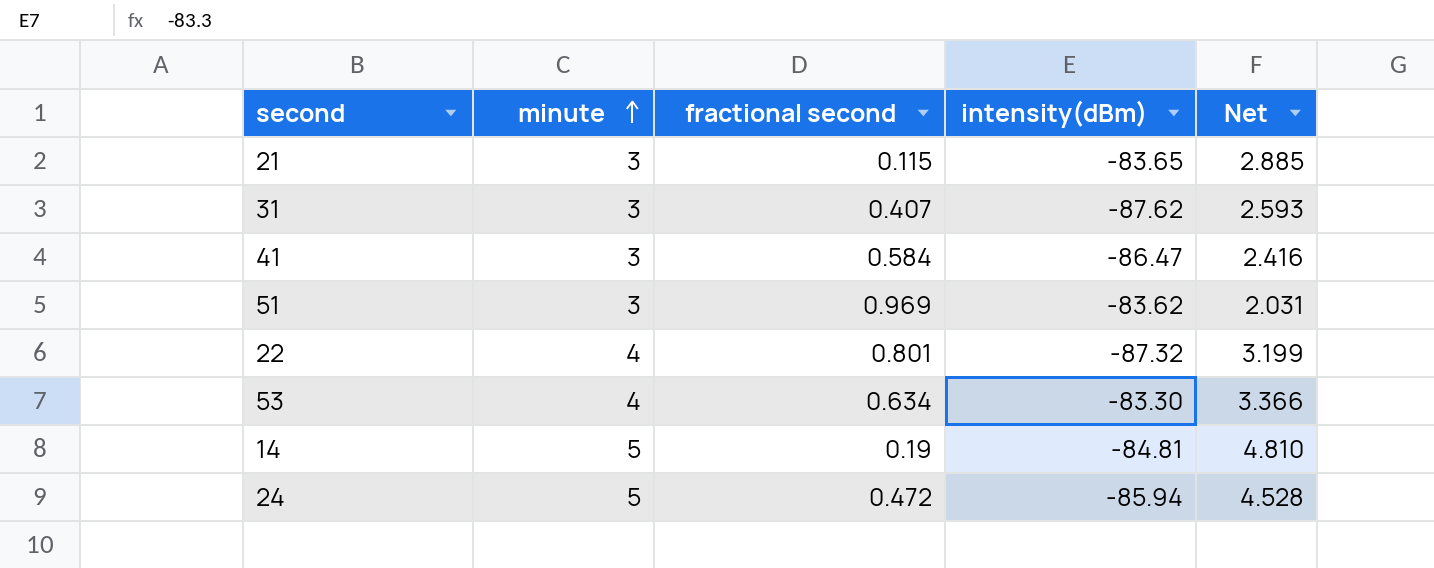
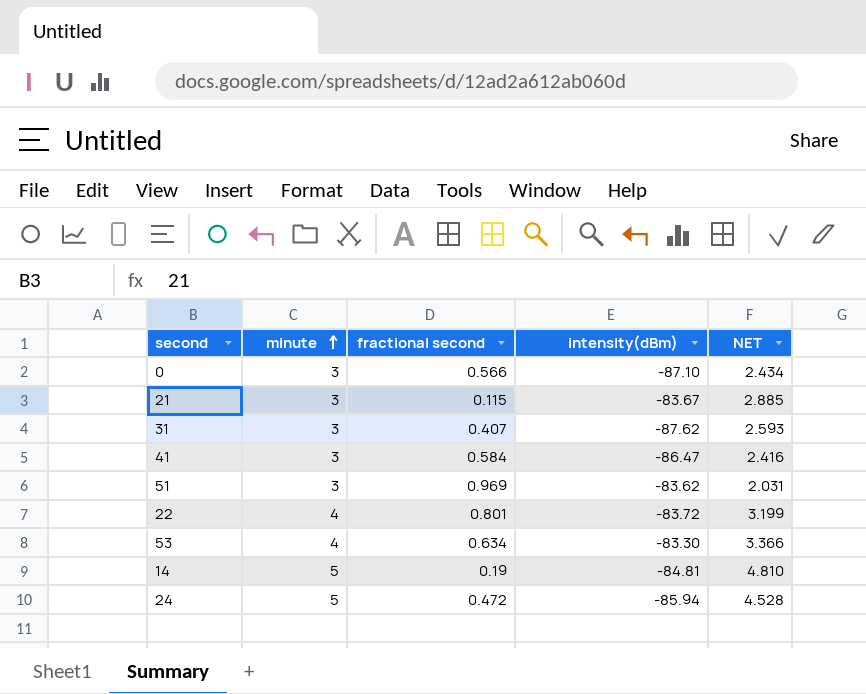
column name: Net -> NET
row 0: none -> 3 | 0.566 | -87.10 | 2.434
21 | intensity(dBm): -83.65 -> -83.67
22 | intensity(dBm): -87.32 -> -83.72

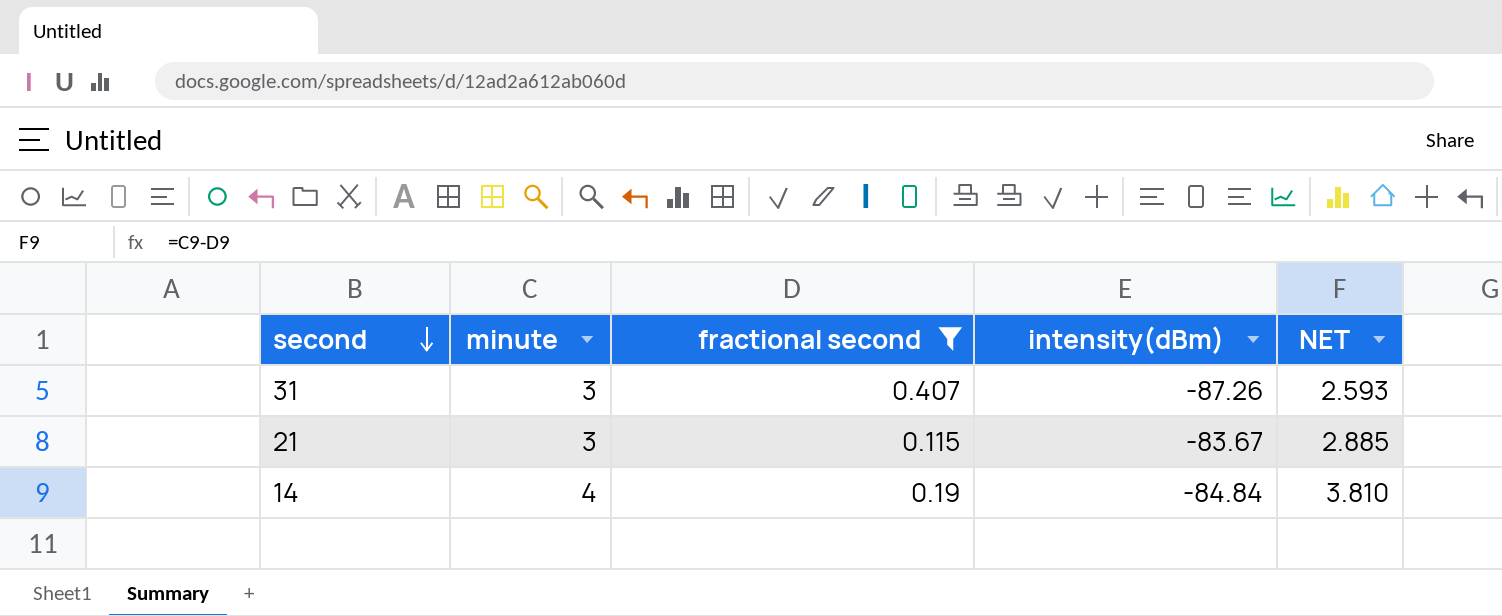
filter: none -> fractional second <= 0.407
row order: minute ascending -> second descending
31 | intensity(dBm): -87.62 -> -87.26
14 | minute: 5 -> 4
14 | intensity(dBm): -84.81 -> -84.84
14 | NET: 4.810 -> 3.810

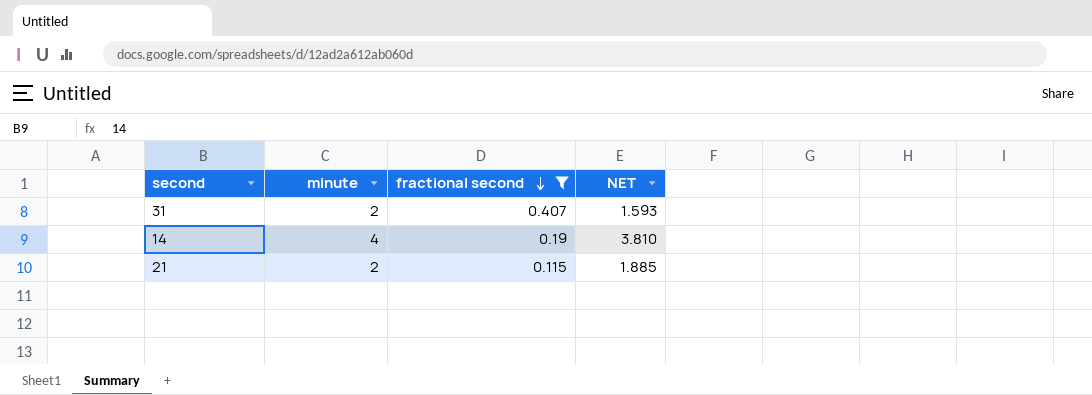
row order: second descending -> fractional second descending
column intensity(dBm) | position: 4 -> none
31 | minute: 3 -> 2
31 | NET: 2.593 -> 1.593
21 | minute: 3 -> 2
21 | NET: 2.885 -> 1.885

